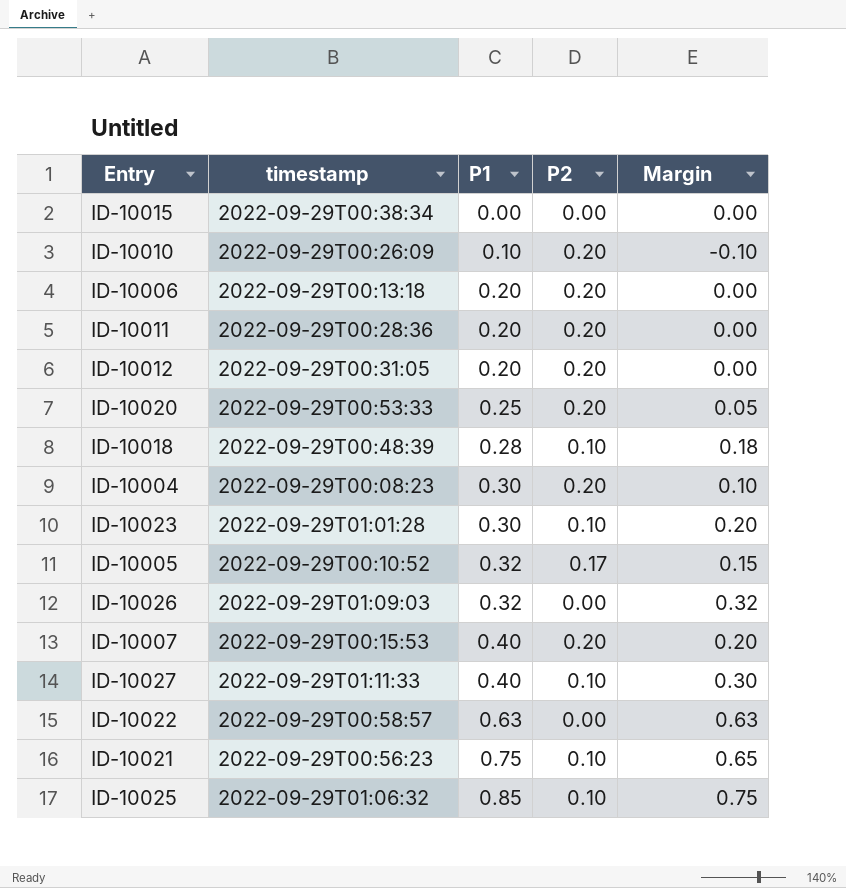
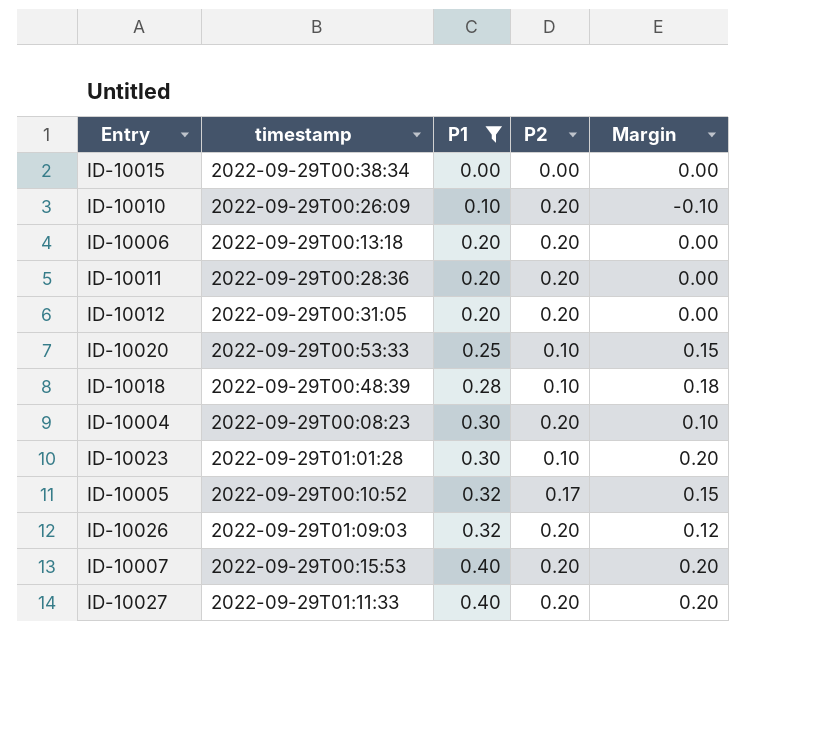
filter: none -> P1 <= 0.40
ID-10020 | P2: 0.20 -> 0.10
ID-10020 | Margin: 0.05 -> 0.15
ID-10026 | P2: 0.00 -> 0.20
ID-10026 | Margin: 0.32 -> 0.12
ID-10027 | P2: 0.10 -> 0.20
ID-10027 | Margin: 0.30 -> 0.20

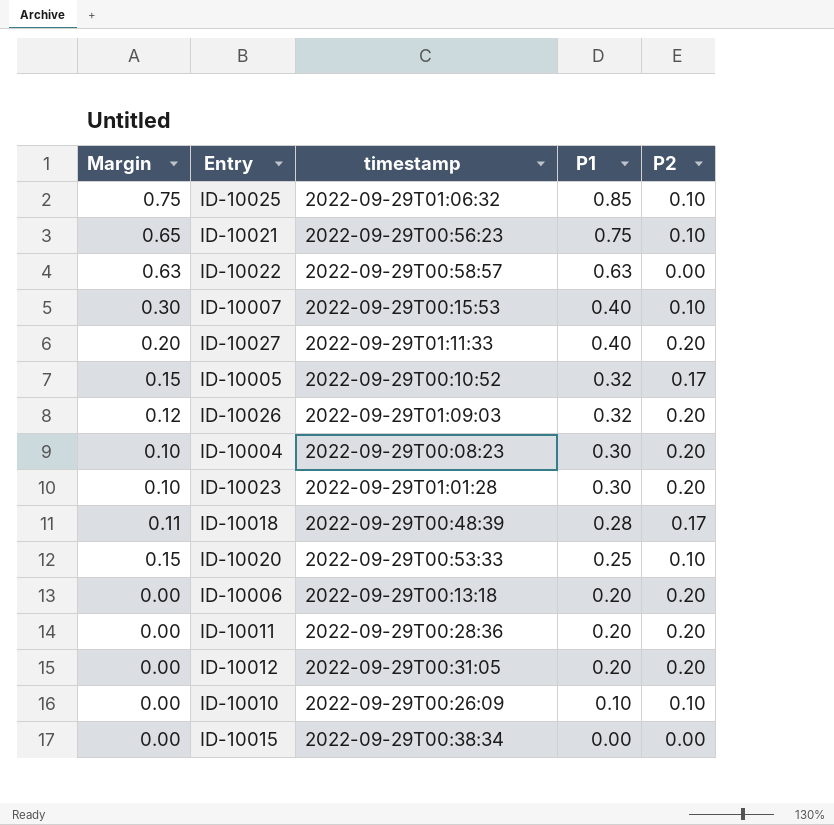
filter: P1 <= 0.40 -> none
row order: P1 ascending -> P1 descending
column Margin | position: 5 -> 1
ID-10007 | Margin: 0.20 -> 0.30
ID-10007 | P2: 0.20 -> 0.10
ID-10023 | Margin: 0.20 -> 0.10
ID-10023 | P2: 0.10 -> 0.20
ID-10018 | Margin: 0.18 -> 0.11
ID-10018 | P2: 0.10 -> 0.17
ID-10010 | Margin: -0.10 -> 0.00
ID-10010 | P2: 0.20 -> 0.10

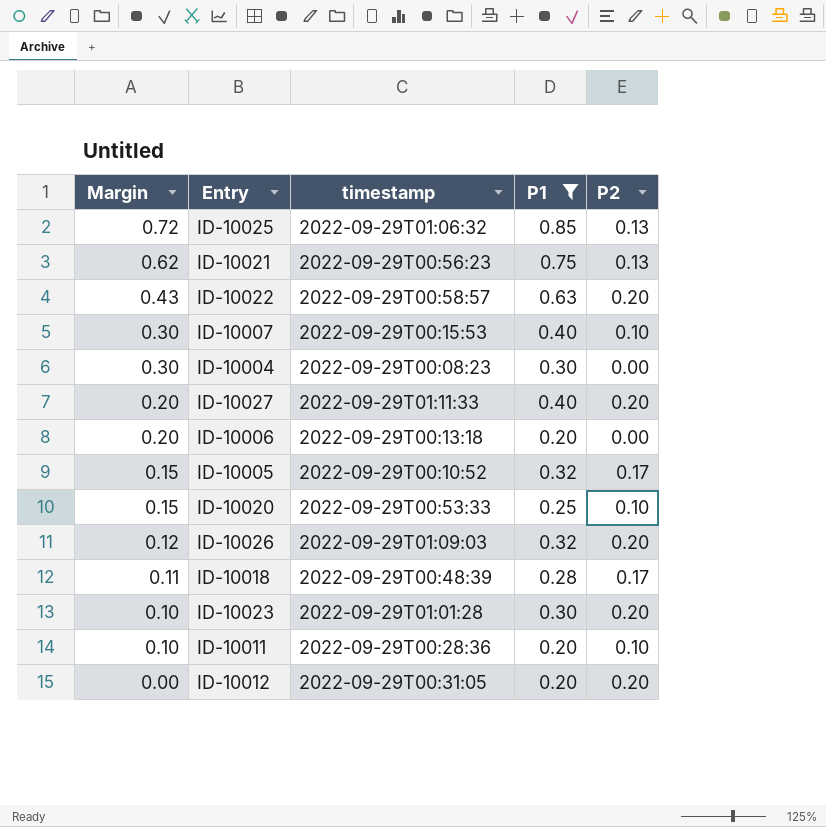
filter: none -> P1 >= 0.20
row order: P1 descending -> Margin descending
ID-10025 | Margin: 0.75 -> 0.72
ID-10025 | P2: 0.10 -> 0.13
ID-10021 | Margin: 0.65 -> 0.62
ID-10021 | P2: 0.10 -> 0.13
ID-10022 | Margin: 0.63 -> 0.43
ID-10022 | P2: 0.00 -> 0.20
ID-10004 | Margin: 0.10 -> 0.30
ID-10004 | P2: 0.20 -> 0.00
ID-10006 | Margin: 0.00 -> 0.20
ID-10006 | P2: 0.20 -> 0.00
ID-10011 | Margin: 0.00 -> 0.10
ID-10011 | P2: 0.20 -> 0.10

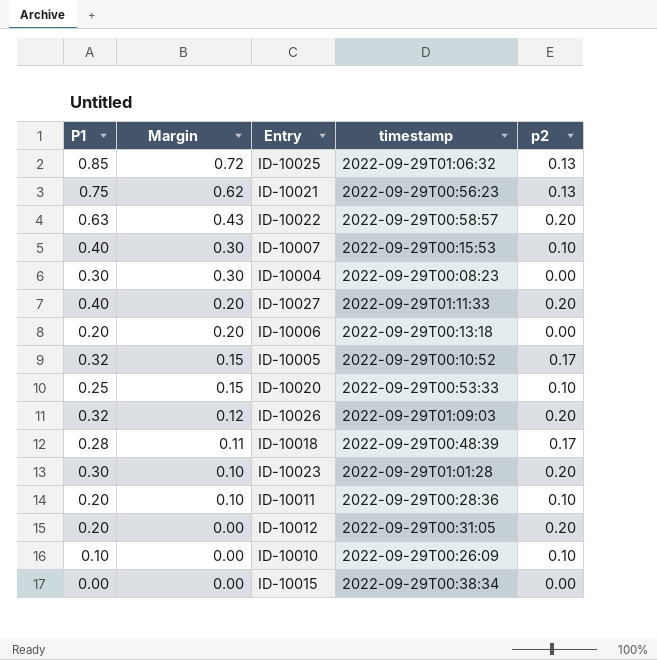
filter: P1 >= 0.20 -> none
column P1 | position: 4 -> 1
column name: P2 -> p2

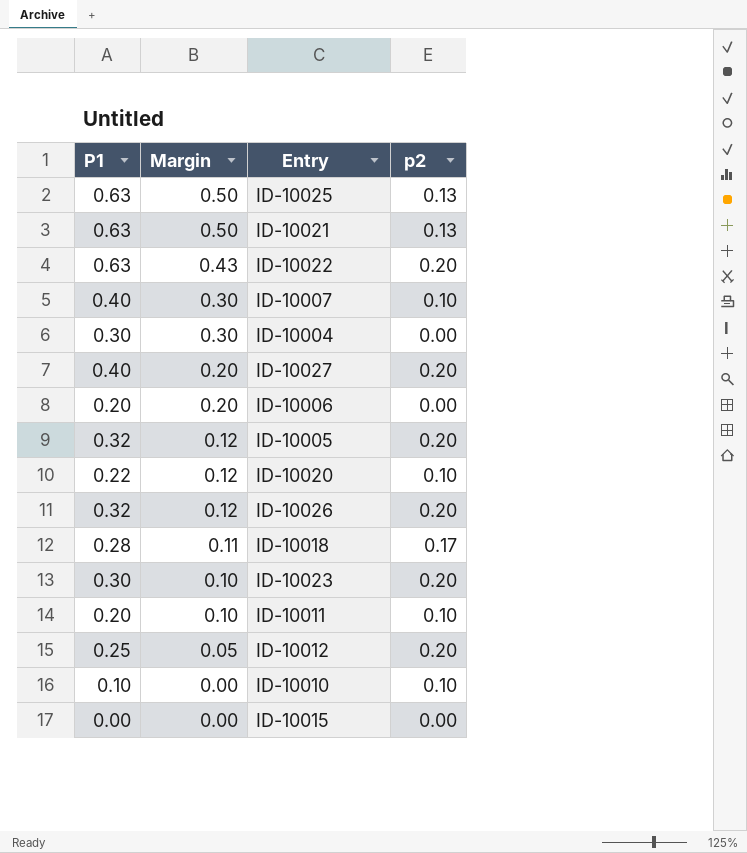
column timestamp | position: 4 -> none
ID-10025 | P1: 0.85 -> 0.63
ID-10025 | Margin: 0.72 -> 0.50
ID-10021 | P1: 0.75 -> 0.63
ID-10021 | Margin: 0.62 -> 0.50
ID-10005 | Margin: 0.15 -> 0.12
ID-10005 | p2: 0.17 -> 0.20
ID-10020 | P1: 0.25 -> 0.22
ID-10020 | Margin: 0.15 -> 0.12
ID-10012 | P1: 0.20 -> 0.25
ID-10012 | Margin: 0.00 -> 0.05

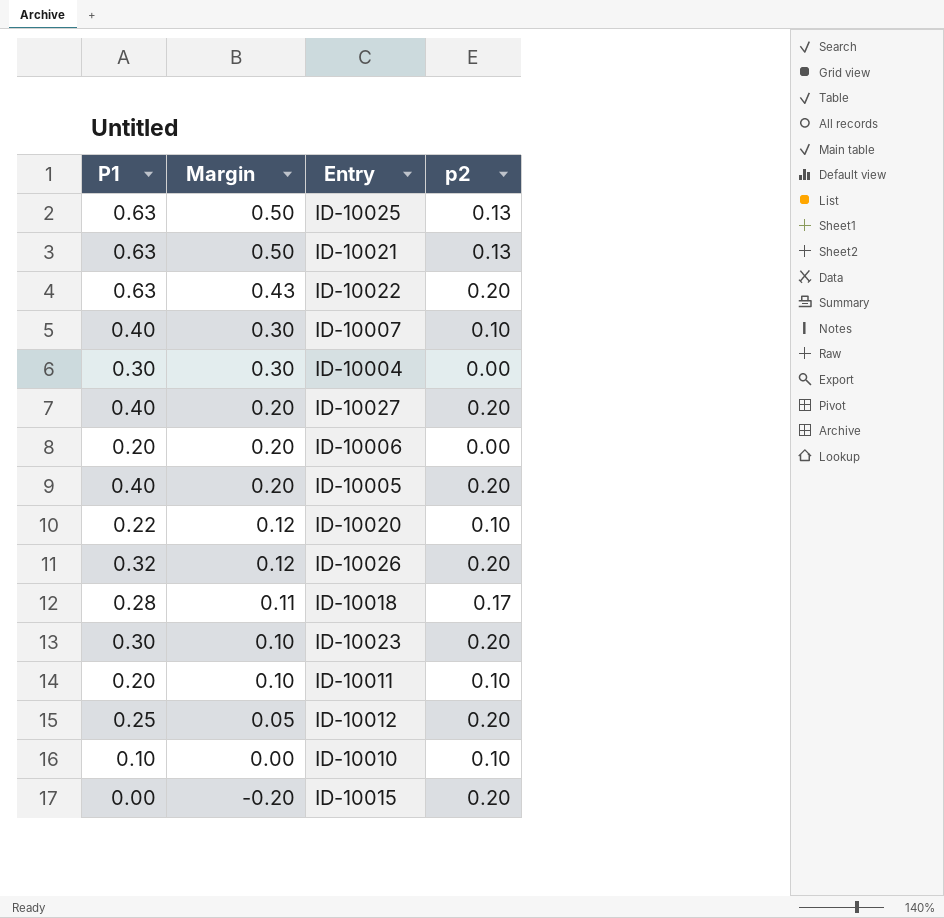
ID-10005 | P1: 0.32 -> 0.40
ID-10005 | Margin: 0.12 -> 0.20
ID-10015 | Margin: 0.00 -> -0.20
ID-10015 | p2: 0.00 -> 0.20

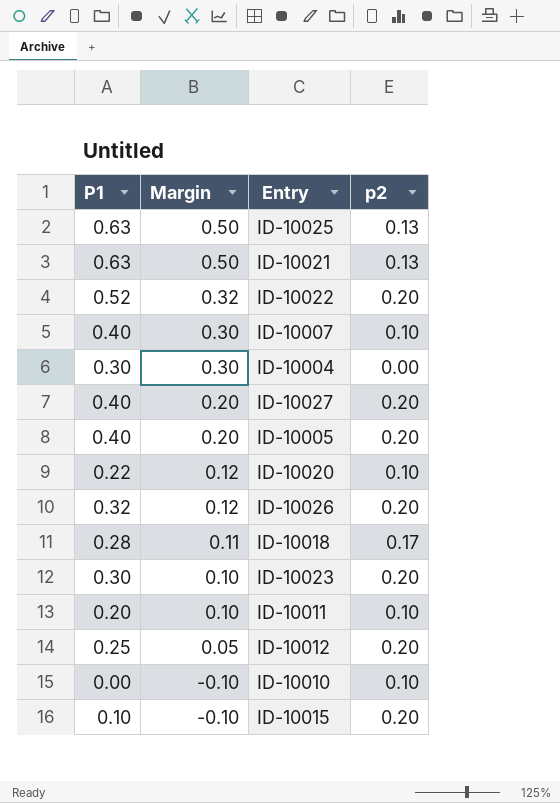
row ID-10006: 0.20 | 0.20 | 0.00 -> none
ID-10022 | P1: 0.63 -> 0.52
ID-10022 | Margin: 0.43 -> 0.32
ID-10010 | P1: 0.10 -> 0.00
ID-10010 | Margin: 0.00 -> -0.10
ID-10015 | P1: 0.00 -> 0.10
ID-10015 | Margin: -0.20 -> -0.10

